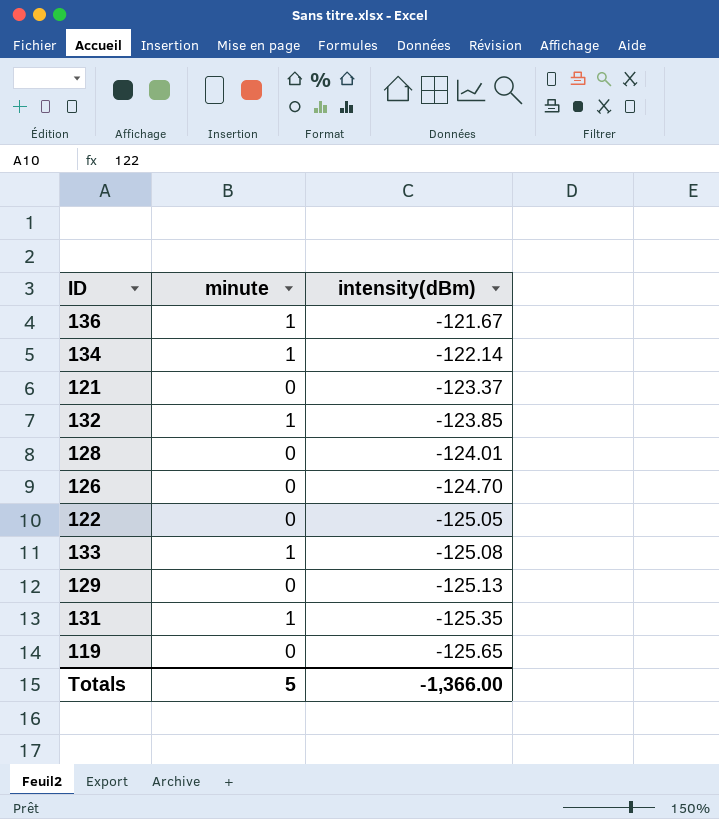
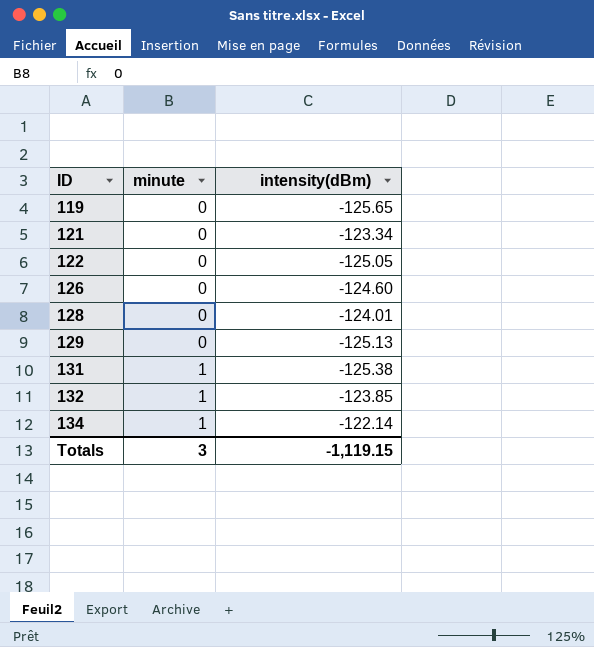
row order: intensity(dBm) descending -> ID ascending
row 136: 1 | -121.67 -> none
row 133: 1 | -125.08 -> none
121 | intensity(dBm): -123.37 -> -123.34
126 | intensity(dBm): -124.70 -> -124.60
131 | intensity(dBm): -125.35 -> -125.38
Totals | minute: 5 -> 3
Totals | intensity(dBm): -1,366.00 -> -1,119.15

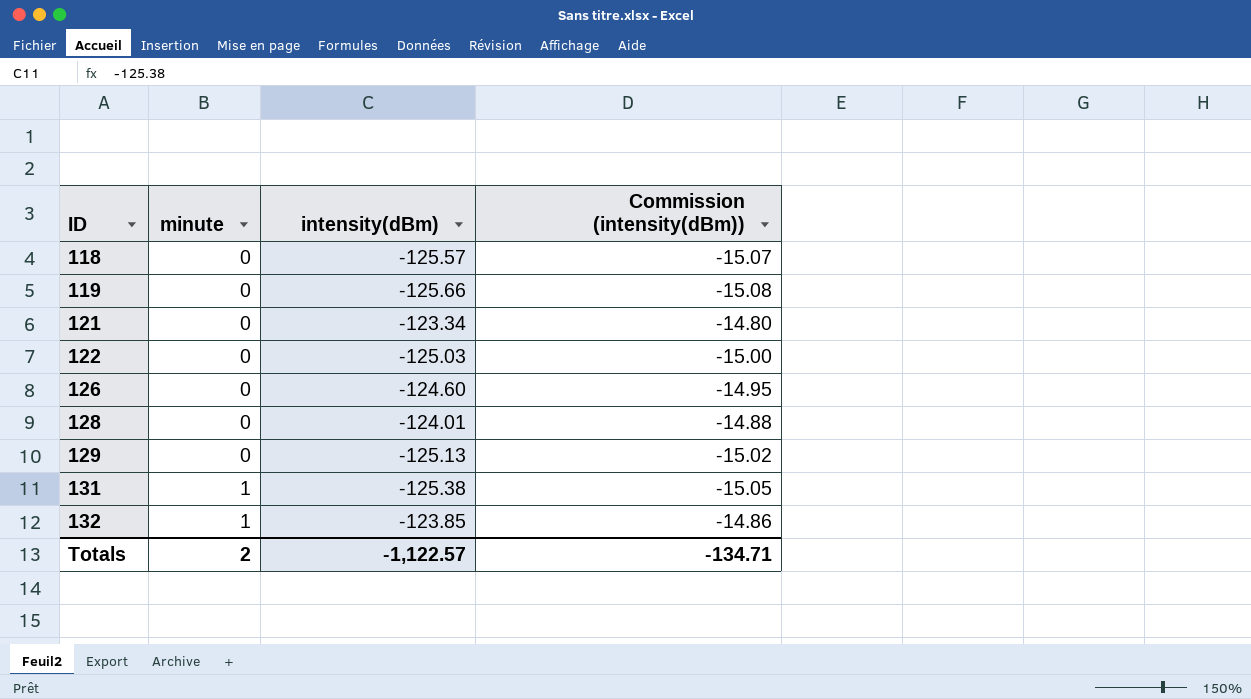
column Commission (intensity(dBm)) | formula: none -> [intensity(dBm)] * 0.12
row 134: 1 | -122.14 -> none
row 118: none -> 0 | -125.57 | -15.07
119 | intensity(dBm): -125.65 -> -125.66
122 | intensity(dBm): -125.05 -> -125.03
Totals | minute: 3 -> 2
Totals | intensity(dBm): -1,119.15 -> -1,122.57

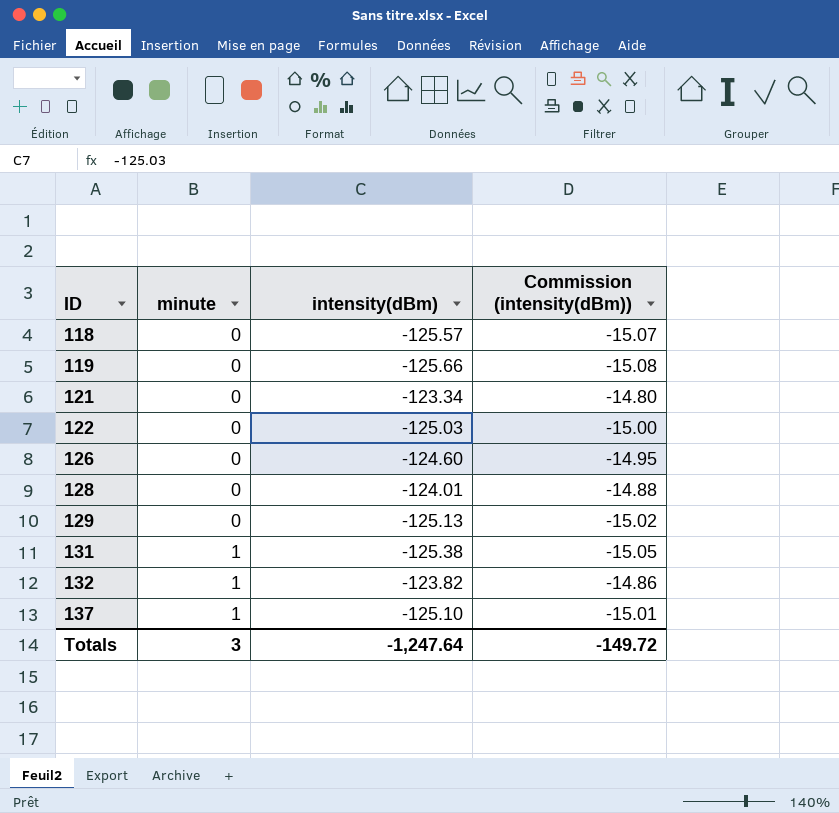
132 | intensity(dBm): -123.85 -> -123.82
row 137: none -> 1 | -125.10 | -15.01
Totals | minute: 2 -> 3
Totals | intensity(dBm): -1,122.57 -> -1,247.64
Totals | Commission (intensity(dBm)): -134.71 -> -149.72

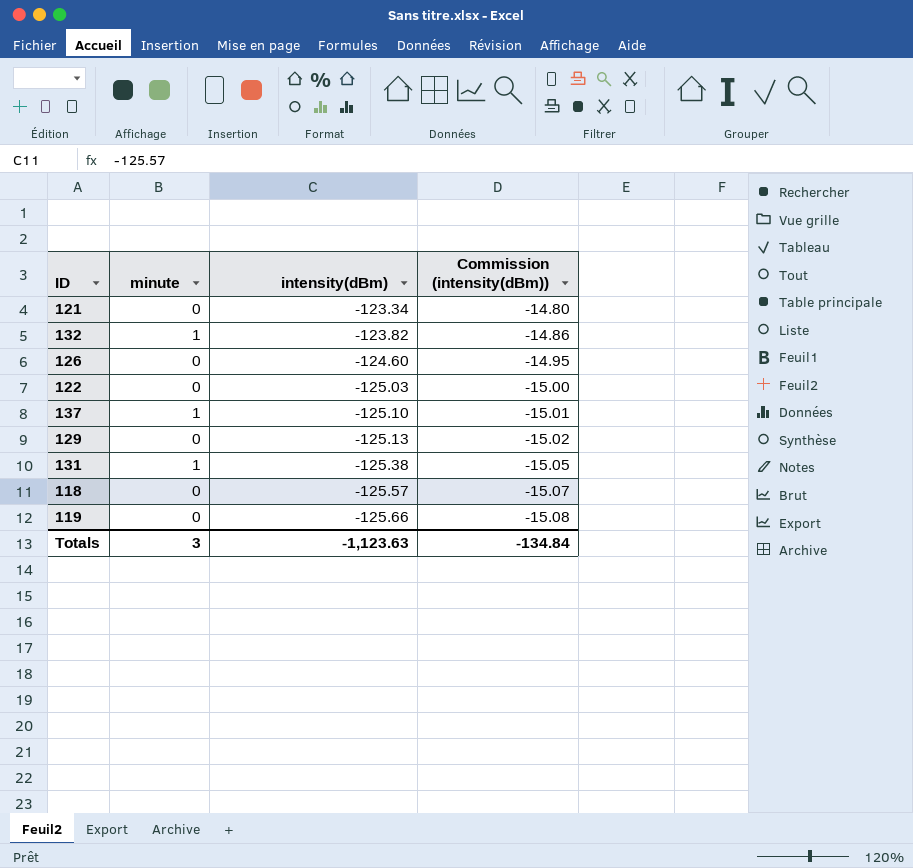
row order: ID ascending -> intensity(dBm) descending
row 128: 0 | -124.01 | -14.88 -> none
Totals | intensity(dBm): -1,247.64 -> -1,123.63
Totals | Commission (intensity(dBm)): -149.72 -> -134.84

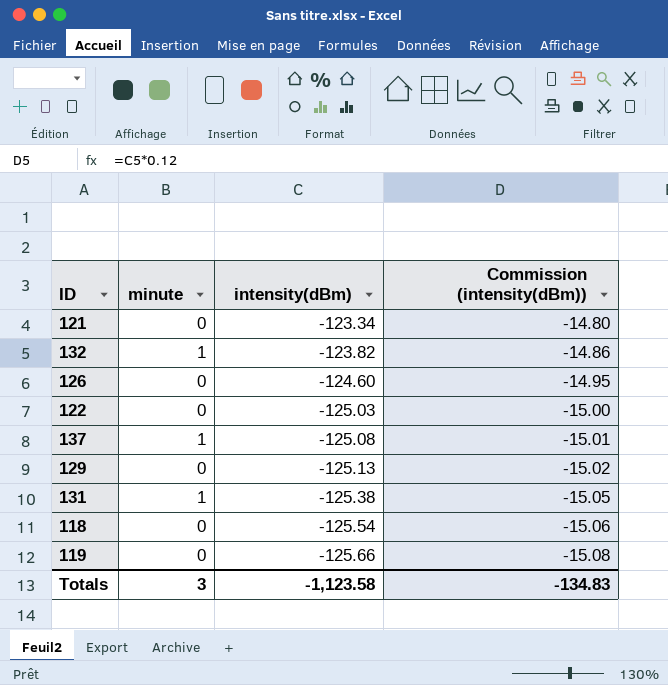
137 | intensity(dBm): -125.10 -> -125.08
118 | intensity(dBm): -125.57 -> -125.54
118 | Commission (intensity(dBm)): -15.07 -> -15.06
Totals | intensity(dBm): -1,123.63 -> -1,123.58
Totals | Commission (intensity(dBm)): -134.84 -> -134.83

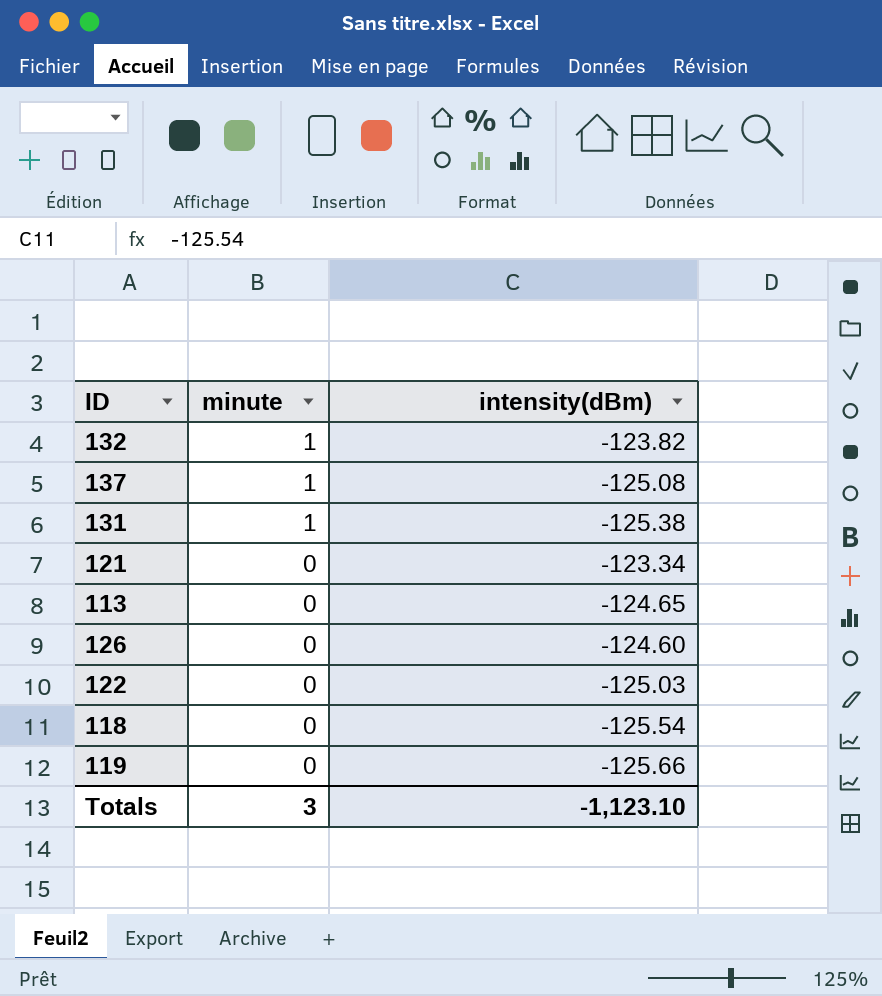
row order: intensity(dBm) descending -> minute descending
column Commission (intensity(dBm)) | formula: [intensity(dBm)] * 0.12 -> none
row 129: 0 | -125.13 | -15.02 -> none
row 113: none -> 0 | -124.65
Totals | intensity(dBm): -1,123.58 -> -1,123.10

